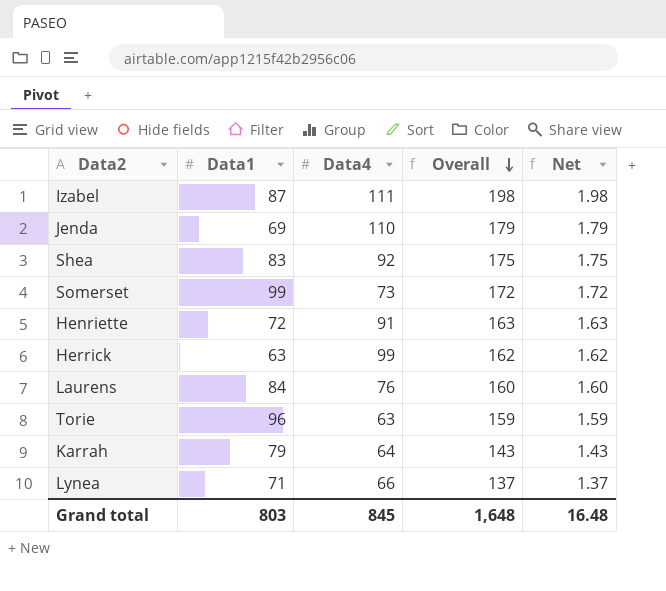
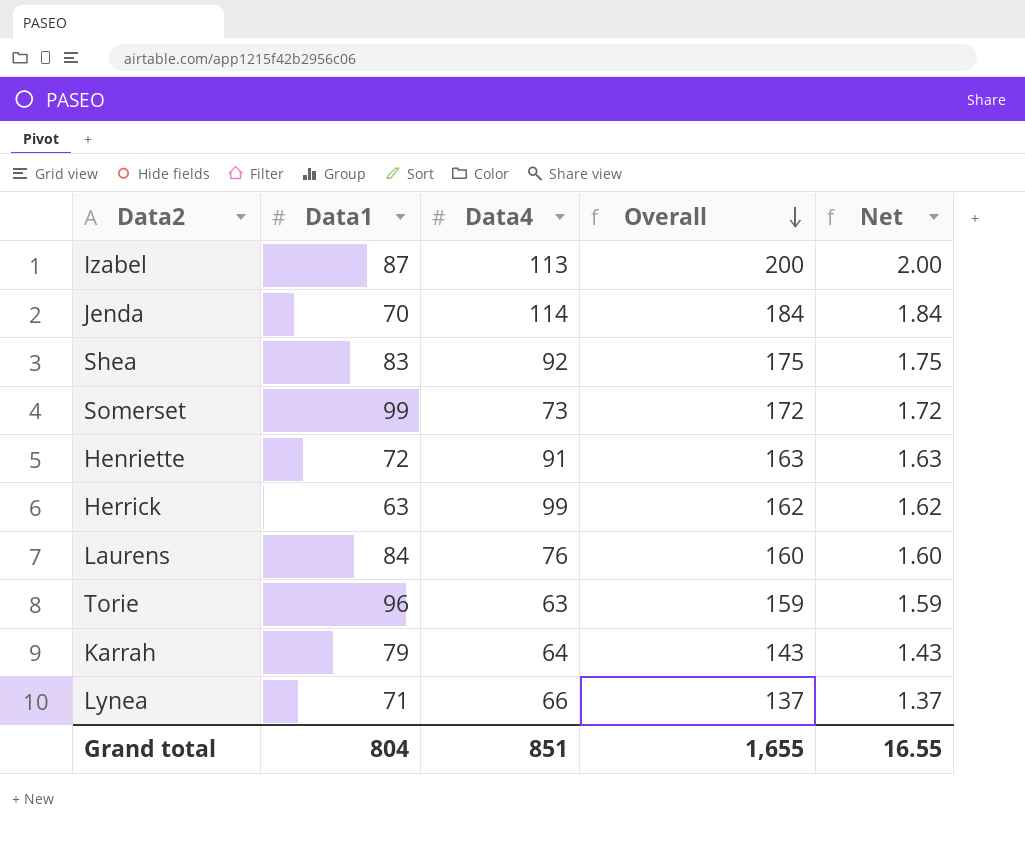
Izabel | Data4: 111 -> 113
Izabel | Overall: 198 -> 200
Izabel | Net: 1.98 -> 2.00
Jenda | Data1: 69 -> 70
Jenda | Data4: 110 -> 114
Jenda | Overall: 179 -> 184
Jenda | Net: 1.79 -> 1.84
Grand total | Data1: 803 -> 804
Grand total | Data4: 845 -> 851
Grand total | Overall: 1,648 -> 1,655
Grand total | Net: 16.48 -> 16.55

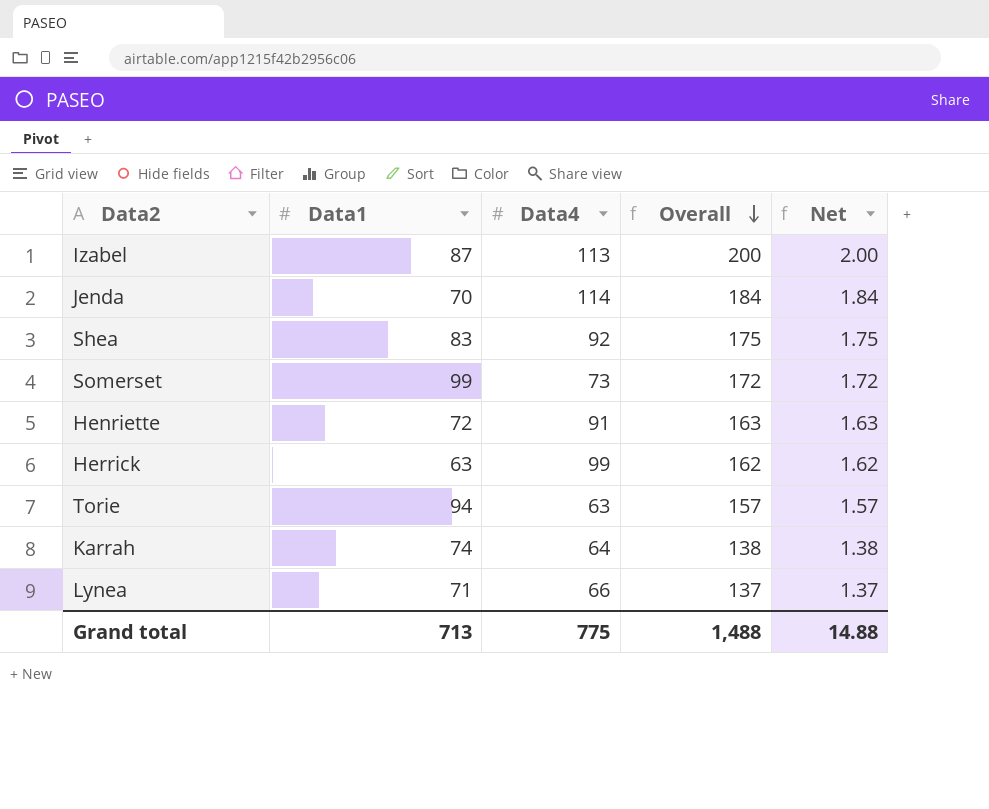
row Laurens: 84 | 76 | 160 | 1.60 -> none
Torie | Data1: 96 -> 94
Torie | Overall: 159 -> 157
Torie | Net: 1.59 -> 1.57
Karrah | Data1: 79 -> 74
Karrah | Overall: 143 -> 138
Karrah | Net: 1.43 -> 1.38
Grand total | Data1: 804 -> 713
Grand total | Data4: 851 -> 775
Grand total | Overall: 1,655 -> 1,488
Grand total | Net: 16.55 -> 14.88

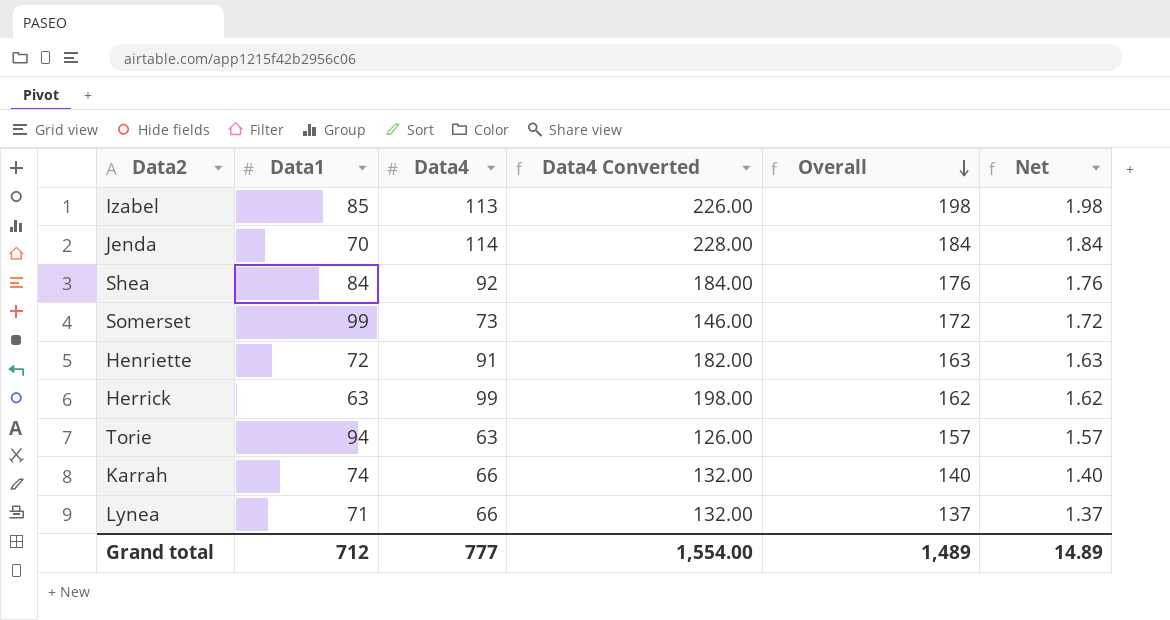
column Data4 Converted | formula: none -> [Data4] * 2
Izabel | Data1: 87 -> 85
Izabel | Overall: 200 -> 198
Izabel | Net: 2.00 -> 1.98
Shea | Data1: 83 -> 84
Shea | Overall: 175 -> 176
Shea | Net: 1.75 -> 1.76
Karrah | Data4: 64 -> 66
Karrah | Overall: 138 -> 140
Karrah | Net: 1.38 -> 1.40
Grand total | Data1: 713 -> 712
Grand total | Data4: 775 -> 777
Grand total | Overall: 1,488 -> 1,489
Grand total | Net: 14.88 -> 14.89

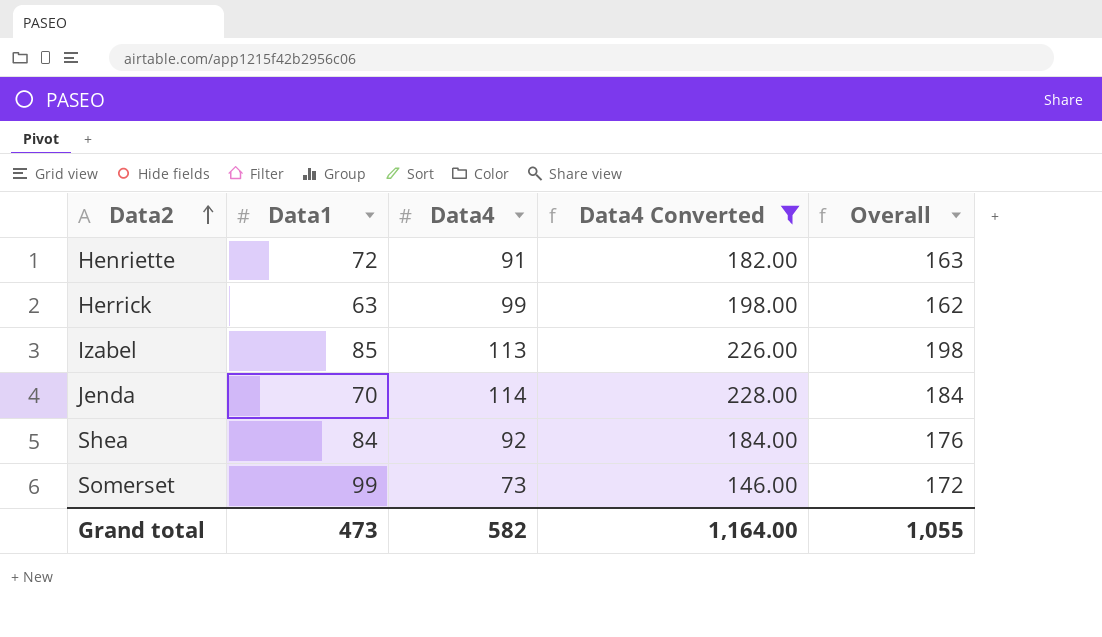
filter: none -> Data4 Converted >= 146.00
row order: Overall descending -> Data2 ascending
column Net | formula: [Overall] * 0.01 -> none
Grand total | Data1: 712 -> 473
Grand total | Data4: 777 -> 582
Grand total | Data4 Converted: 1,554.00 -> 1,164.00
Grand total | Overall: 1,489 -> 1,055

